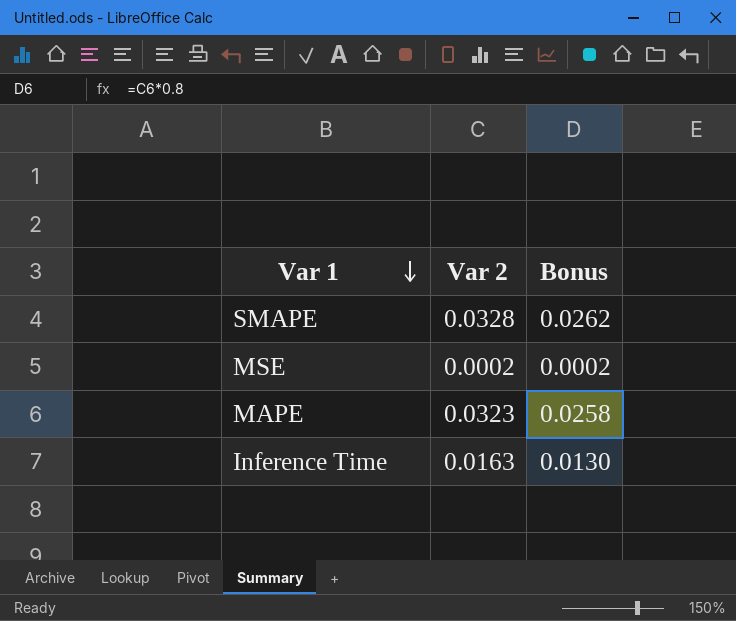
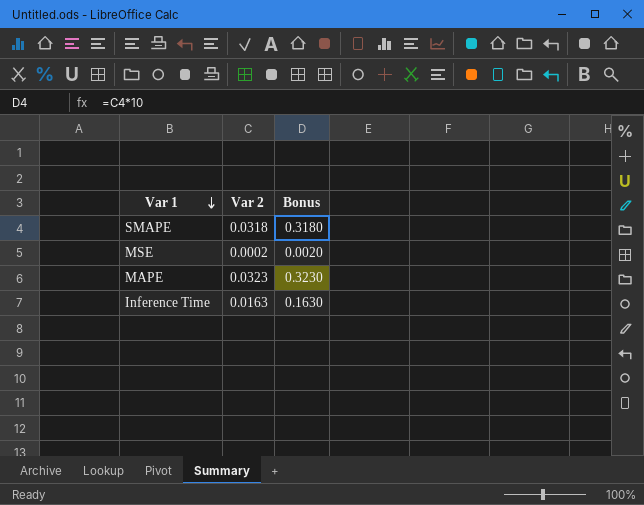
column Bonus | formula: [Var 2] * 0.8 -> [Var 2] * 10
SMAPE | Var 2: 0.0328 -> 0.0318

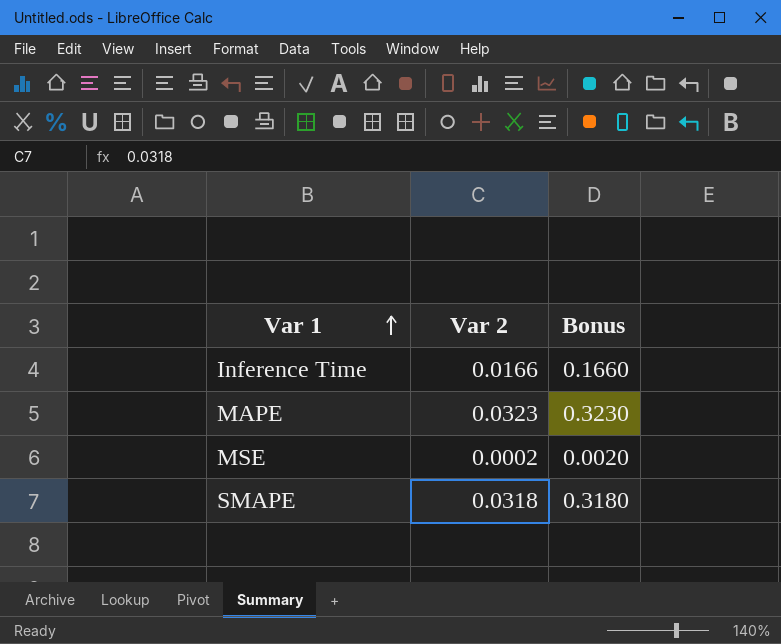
row order: Var 1 descending -> Var 1 ascending
Inference Time | Var 2: 0.0163 -> 0.0166
Inference Time | Bonus: 0.1630 -> 0.1660

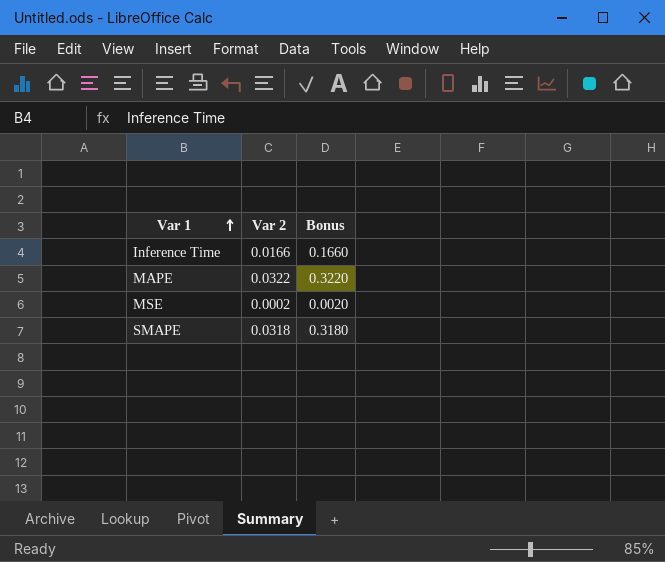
MAPE | Var 2: 0.0323 -> 0.0322
MAPE | Bonus: 0.3230 -> 0.3220

